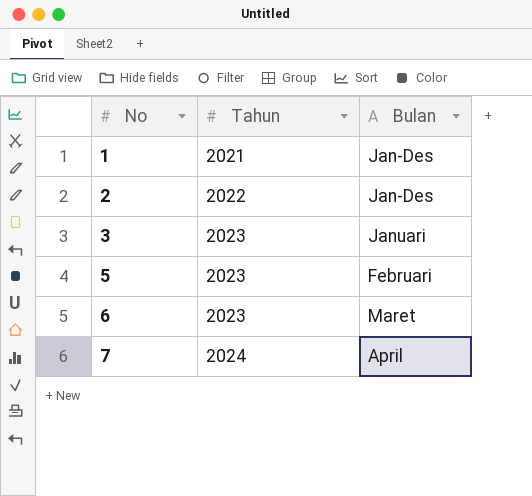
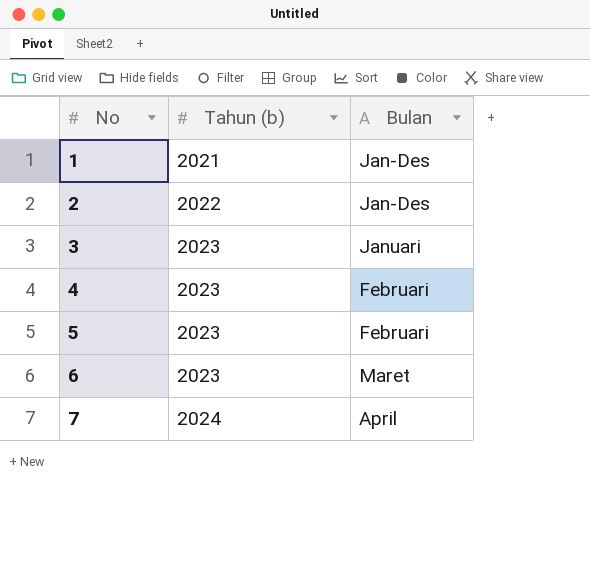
column name: Tahun -> Tahun (b)
row 4: none -> 2023 | Februari

